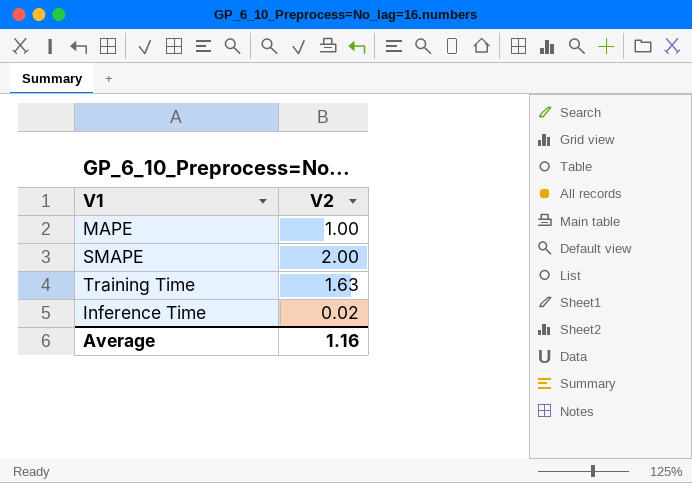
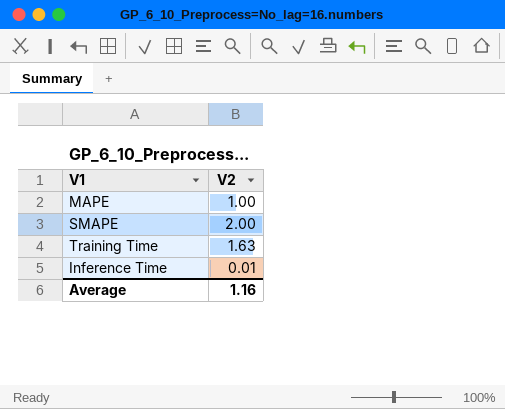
Inference Time | V2: 0.02 -> 0.01

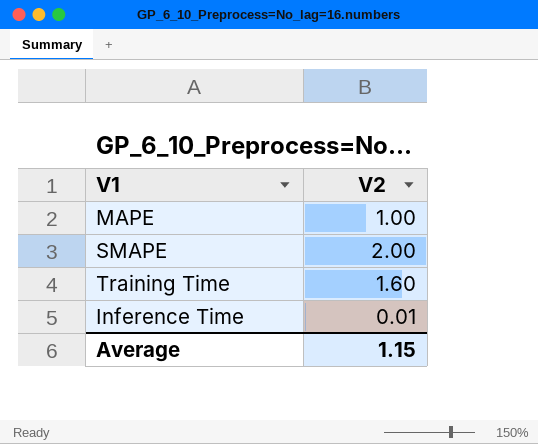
Training Time | V2: 1.63 -> 1.60
Average | V2: 1.16 -> 1.15

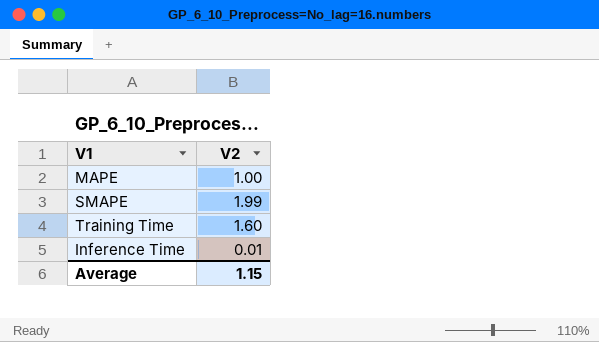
SMAPE | V2: 2.00 -> 1.99

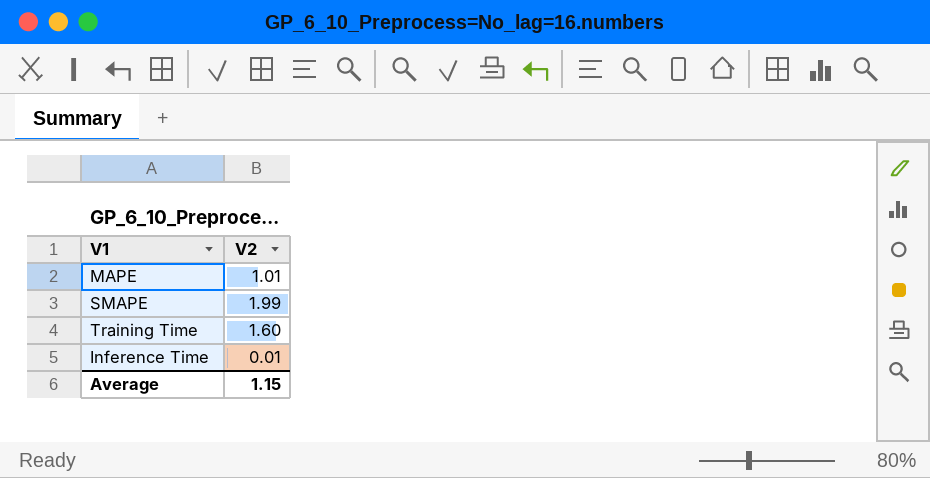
MAPE | V2: 1.00 -> 1.01

